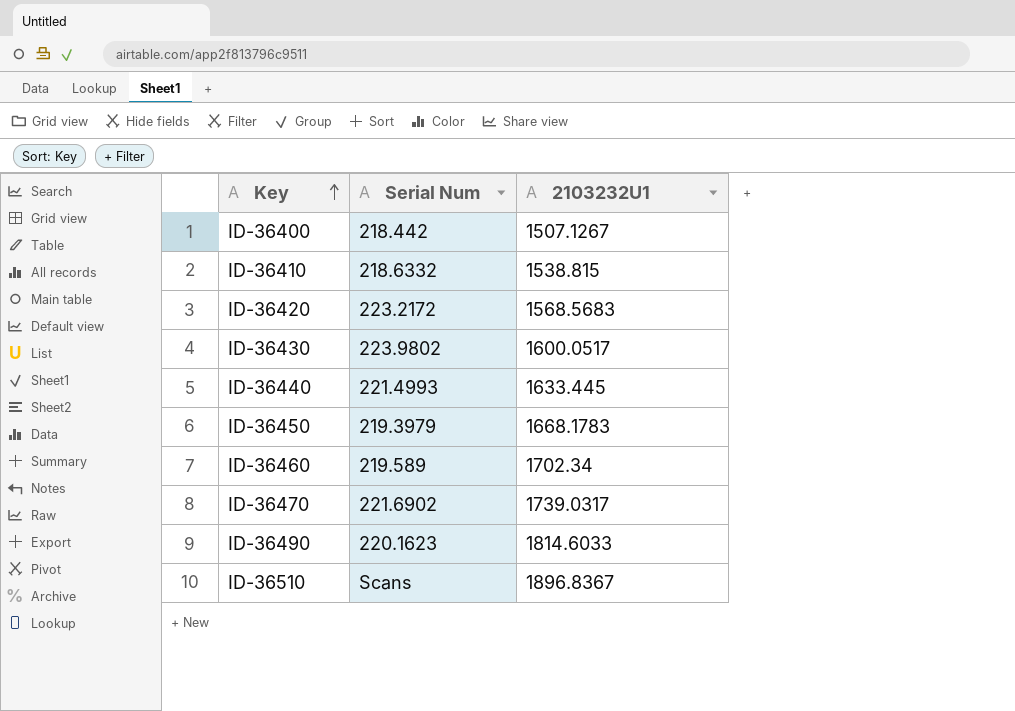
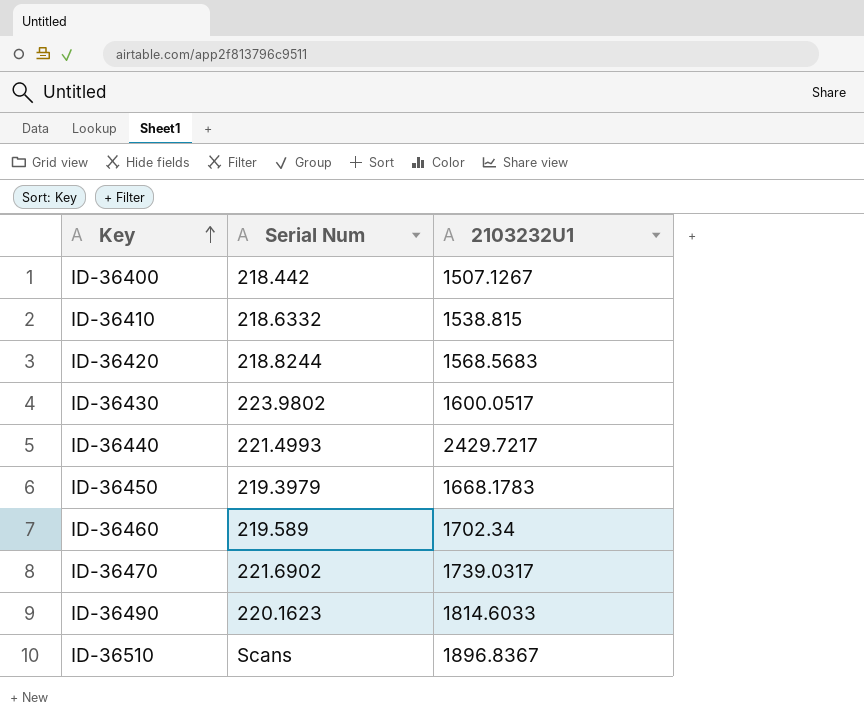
ID-36420 | Serial Num: 223.2172 -> 218.8244
ID-36440 | 2103232U1: 1633.445 -> 2429.7217

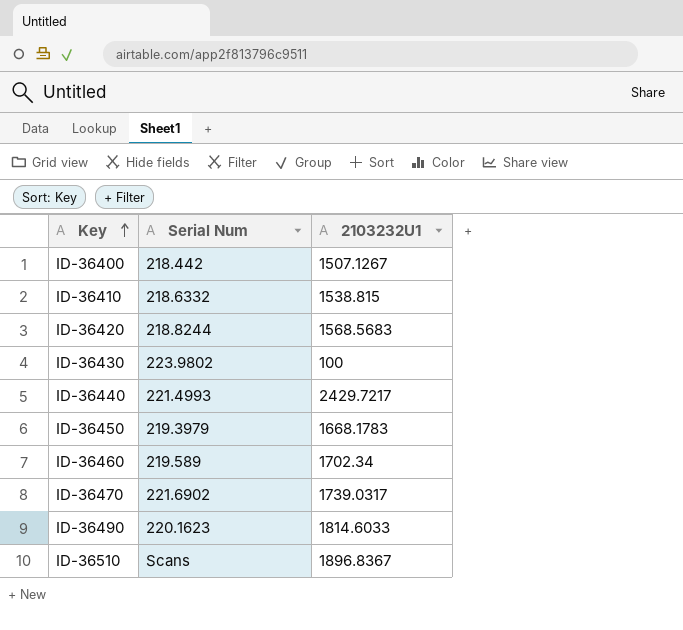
ID-36430 | 2103232U1: 1600.0517 -> 100

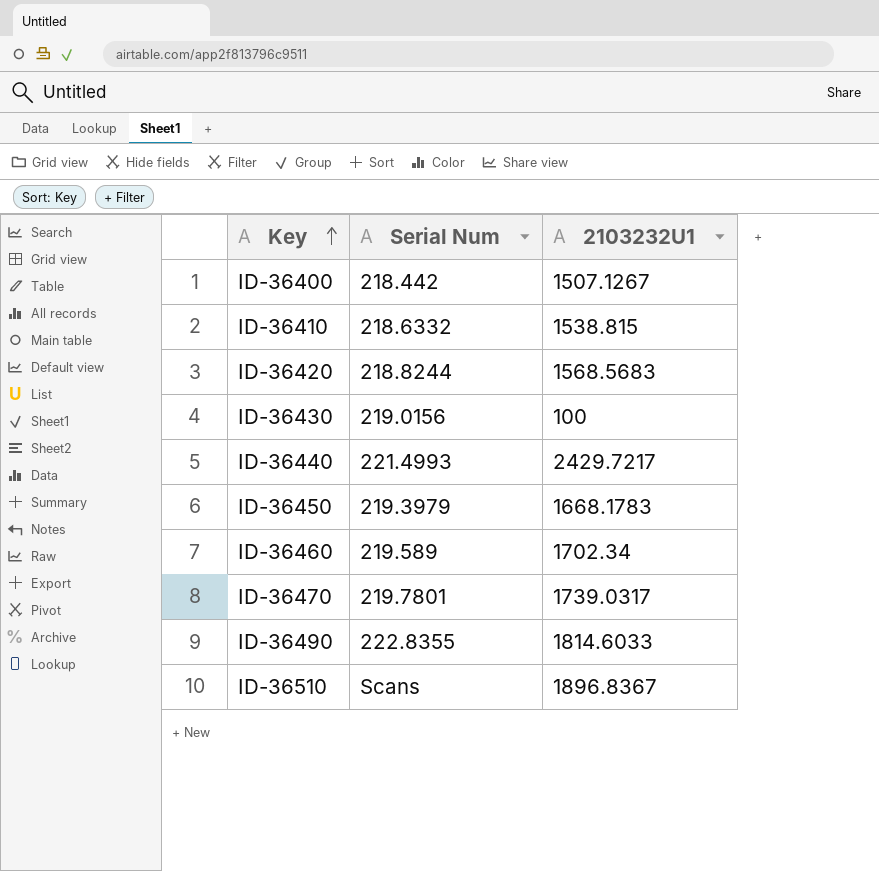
ID-36430 | Serial Num: 223.9802 -> 219.0156
ID-36470 | Serial Num: 221.6902 -> 219.7801
ID-36490 | Serial Num: 220.1623 -> 222.8355

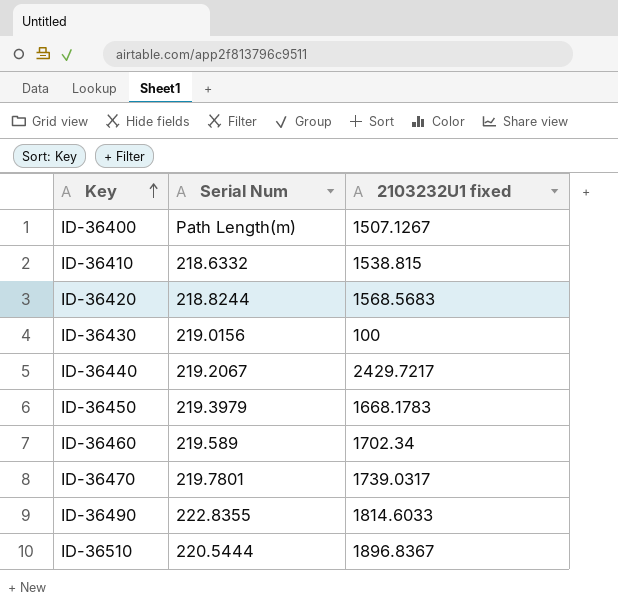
column name: 2103232U1 -> 2103232U1 fixed
ID-36400 | Serial Num: 218.442 -> Path Length(m)
ID-36440 | Serial Num: 221.4993 -> 219.2067
ID-36510 | Serial Num: Scans -> 220.5444

